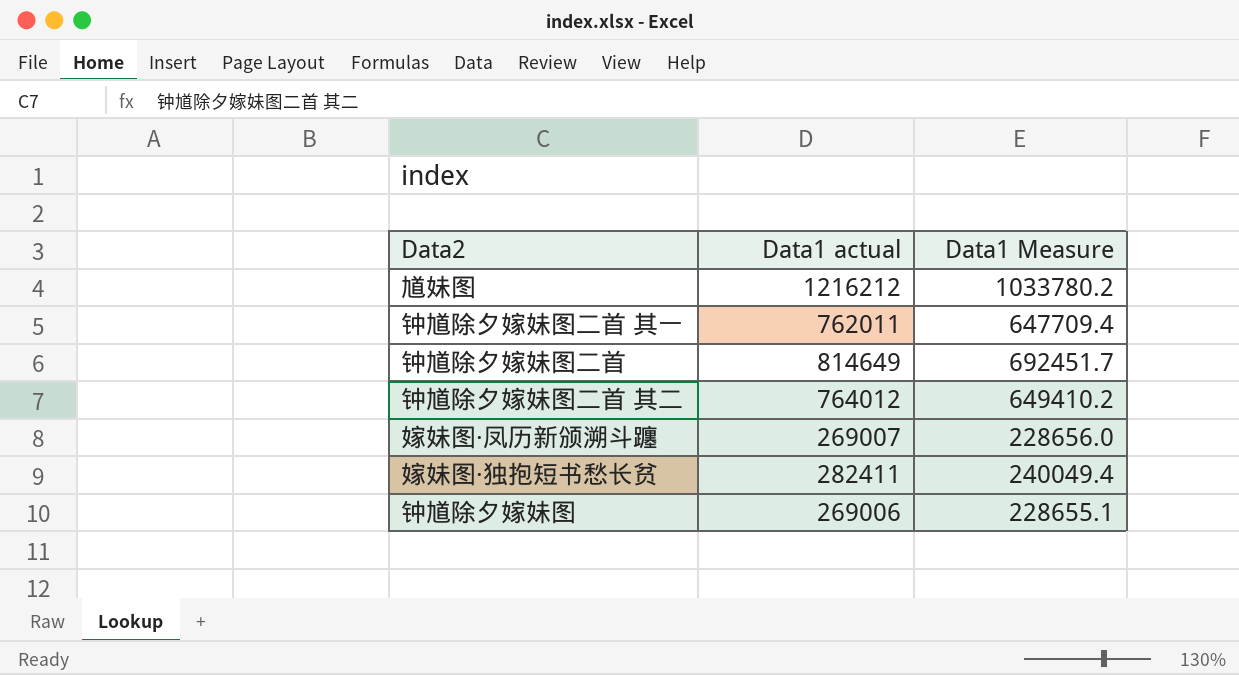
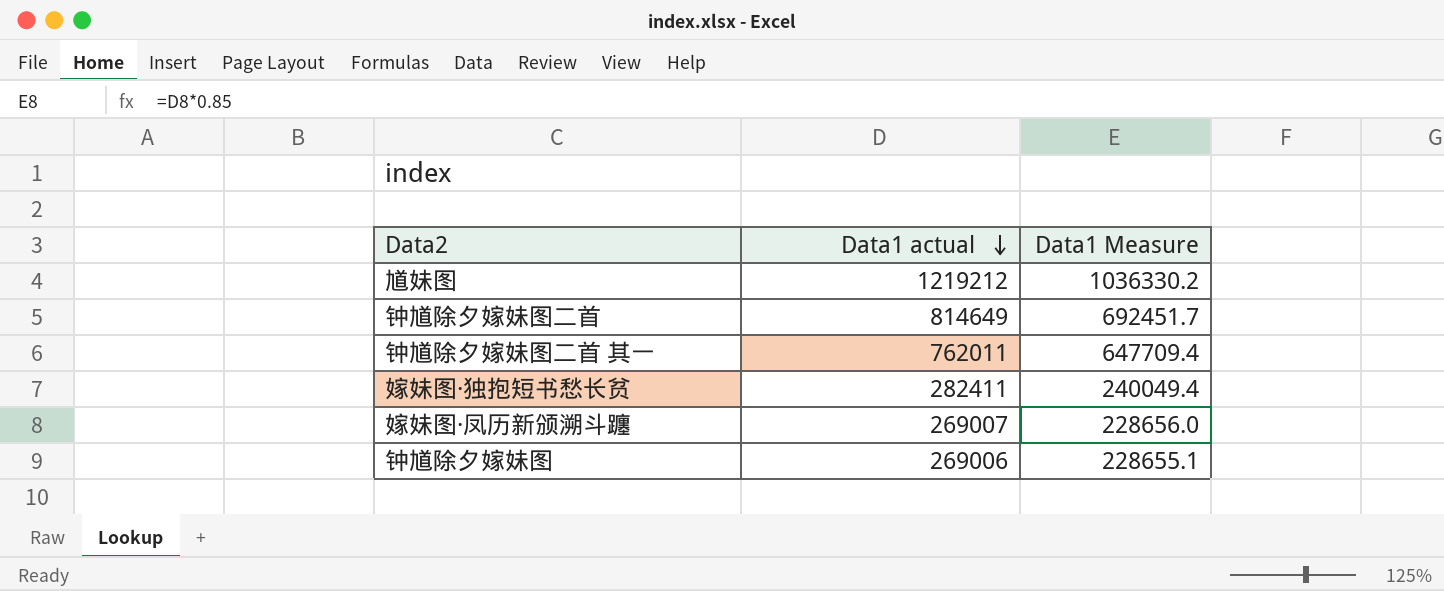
row order: none -> Data1 actual descending
row 钟馗除夕嫁妹图二首 其二: 764012 | 649410.2 -> none
馗妹图 | Data1 actual: 1216212 -> 1219212
馗妹图 | Data1 Measure: 1033780.2 -> 1036330.2

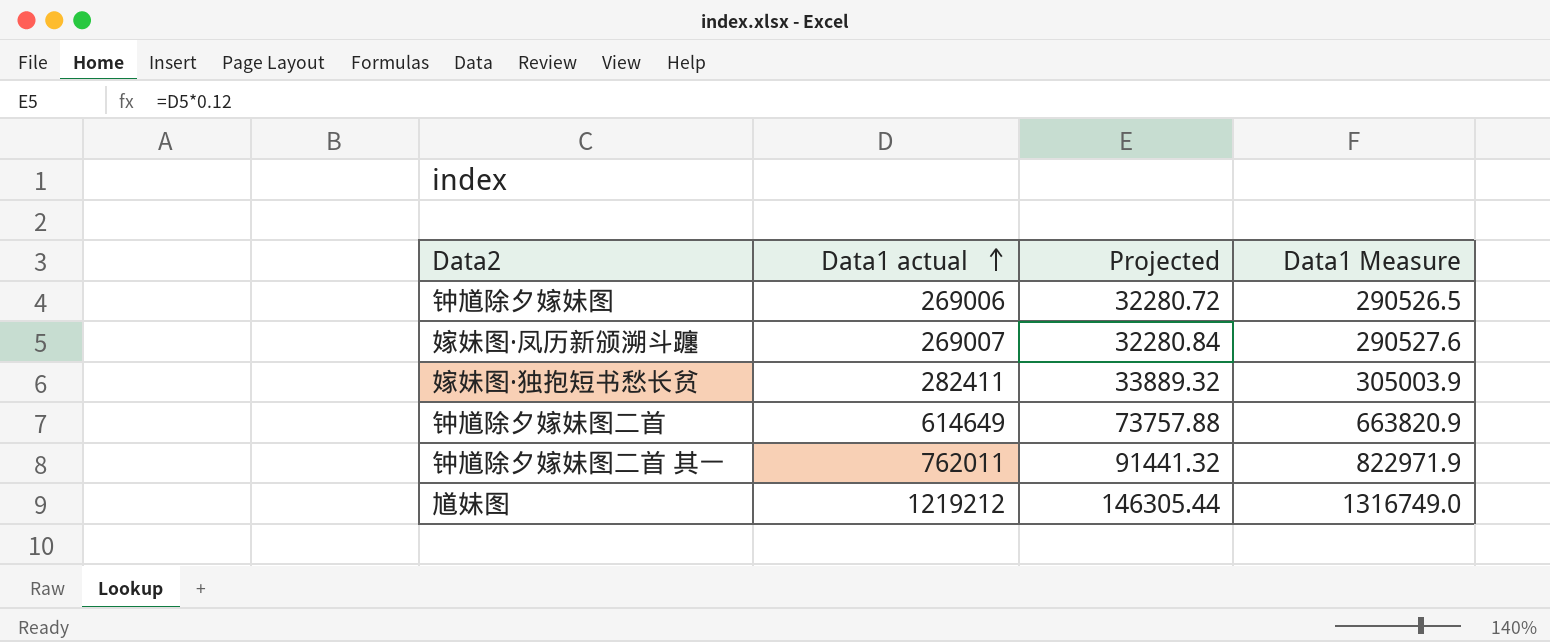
row order: Data1 actual descending -> Data1 actual ascending
column Projected | formula: none -> [Data1 actual] * 0.12
column Data1 Measure | formula: [Data1 actual] * 0.85 -> [Data1 actual] * 1.08
钟馗除夕嫁妹图二首 | Data1 actual: 814649 -> 614649

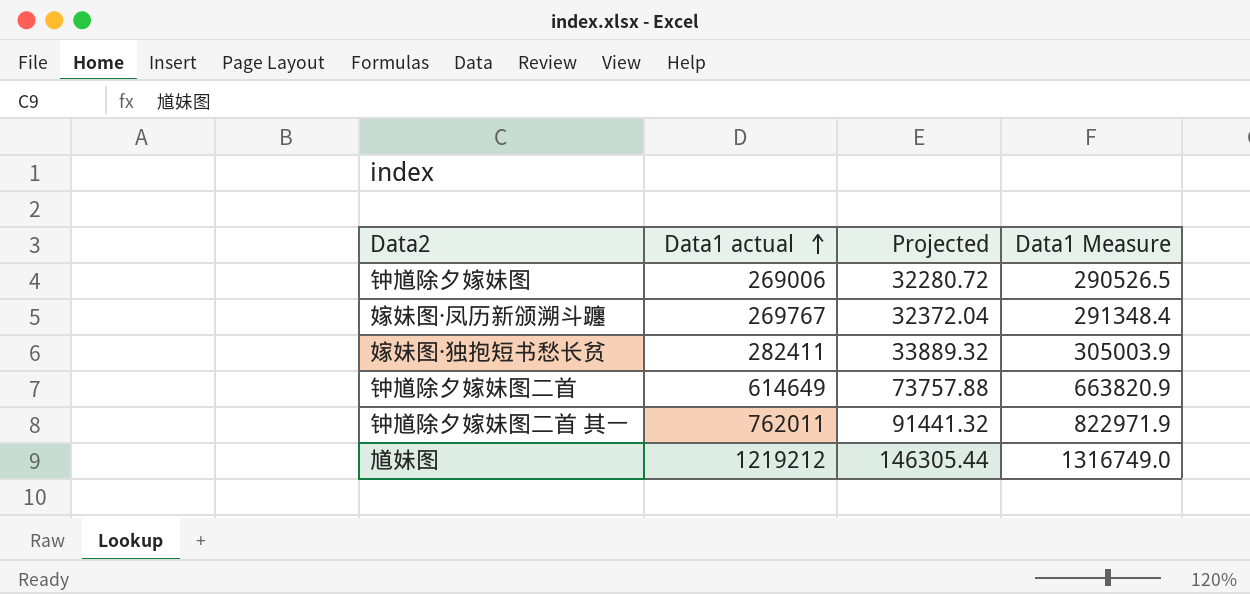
嫁妹图·凤历新颁溯斗躔 | Data1 actual: 269007 -> 269767
嫁妹图·凤历新颁溯斗躔 | Projected: 32280.84 -> 32372.04
嫁妹图·凤历新颁溯斗躔 | Data1 Measure: 290527.6 -> 291348.4

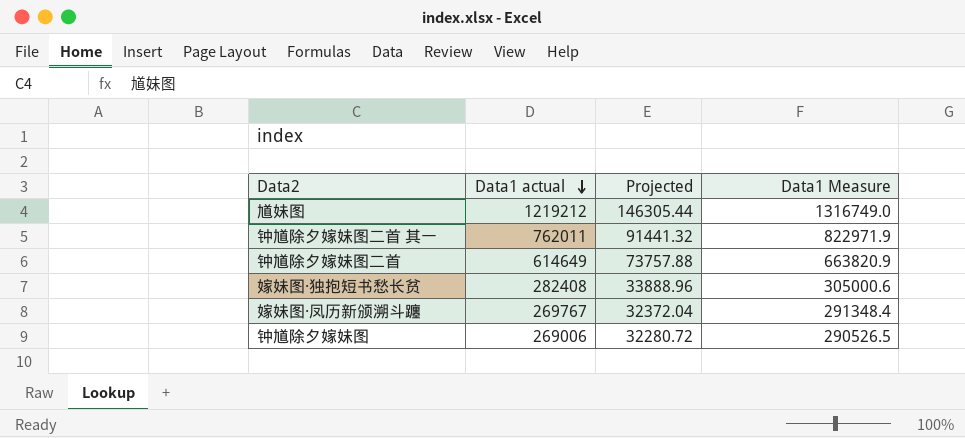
row order: Data1 actual ascending -> Data1 actual descending
嫁妹图·独抱短书愁长贫 | Data1 actual: 282411 -> 282408
嫁妹图·独抱短书愁长贫 | Projected: 33889.32 -> 33888.96
嫁妹图·独抱短书愁长贫 | Data1 Measure: 305003.9 -> 305000.6

